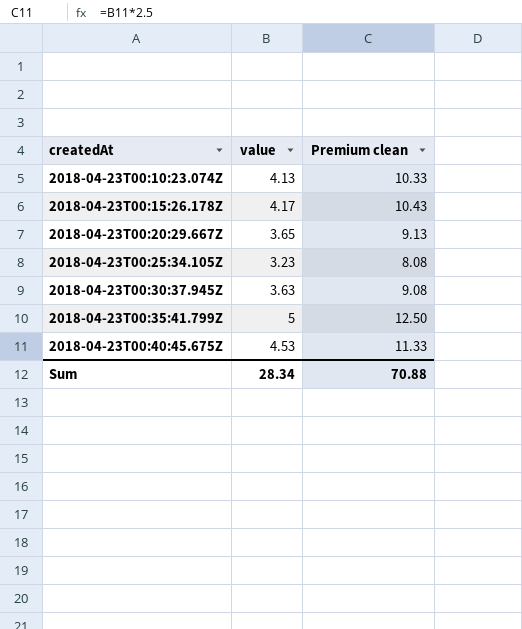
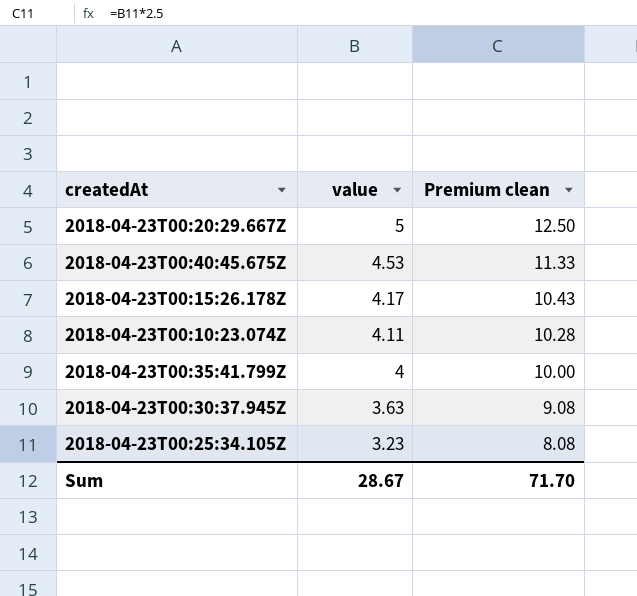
row order: createdAt ascending -> value descending
2018-04-23T00:20:29.667Z | value: 3.65 -> 5
2018-04-23T00:20:29.667Z | Premium clean: 9.13 -> 12.50
2018-04-23T00:10:23.074Z | value: 4.13 -> 4.11
2018-04-23T00:10:23.074Z | Premium clean: 10.33 -> 10.28
2018-04-23T00:35:41.799Z | value: 5 -> 4
2018-04-23T00:35:41.799Z | Premium clean: 12.50 -> 10.00
Sum | value: 28.34 -> 28.67
Sum | Premium clean: 70.88 -> 71.70

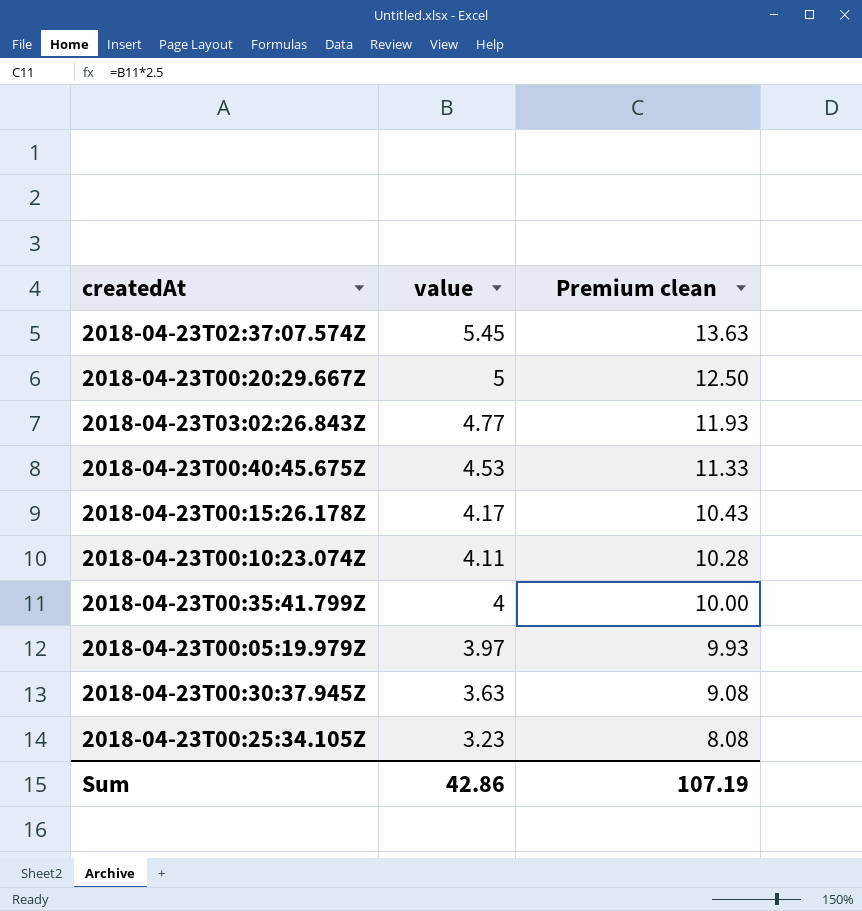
row 2018-04-23T02:37:07.574Z: none -> 5.45 | 13.63
row 2018-04-23T03:02:26.843Z: none -> 4.77 | 11.93
row 2018-04-23T00:05:19.979Z: none -> 3.97 | 9.93
Sum | value: 28.67 -> 42.86
Sum | Premium clean: 71.70 -> 107.19

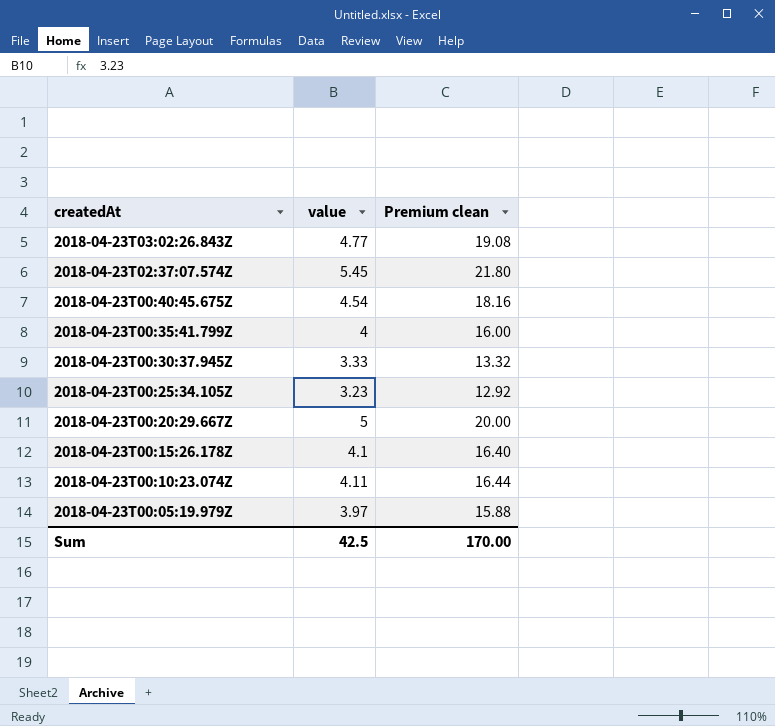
row order: value descending -> createdAt descending
column Premium clean | formula: [value] * 2.5 -> [value] * 4
2018-04-23T00:40:45.675Z | value: 4.53 -> 4.54
2018-04-23T00:30:37.945Z | value: 3.63 -> 3.33
2018-04-23T00:15:26.178Z | value: 4.17 -> 4.1
Sum | value: 42.86 -> 42.5
Sum | Premium clean: 107.19 -> 170.00

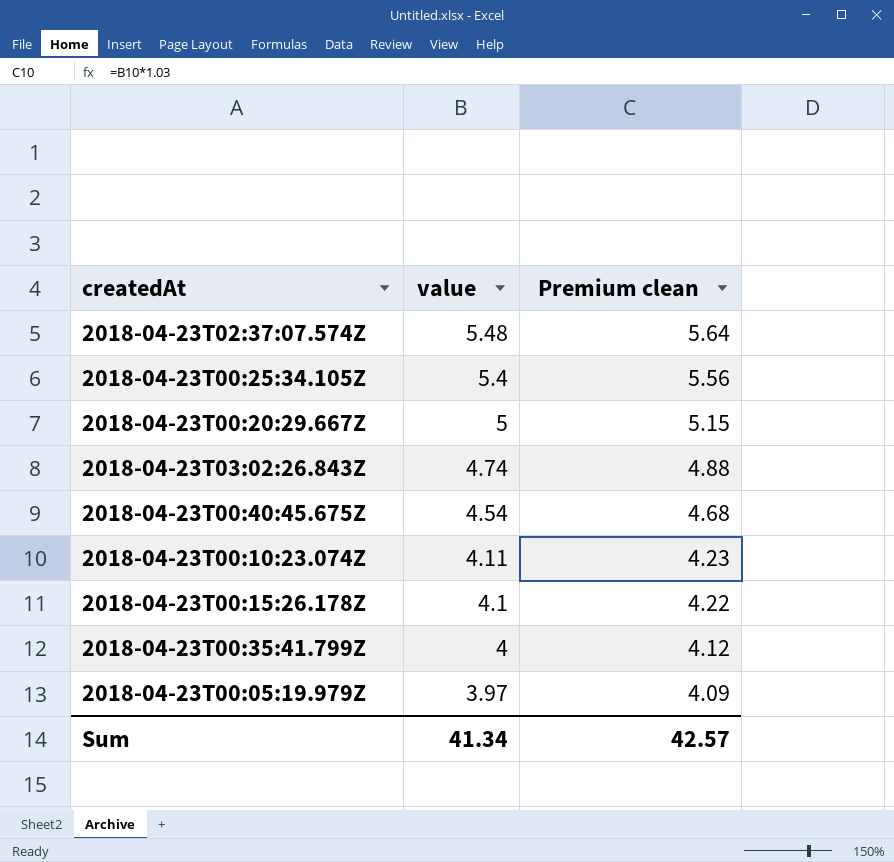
row order: createdAt descending -> value descending
column Premium clean | formula: [value] * 4 -> [value] * 1.03
row 2018-04-23T00:30:37.945Z: 3.33 | 13.32 -> none
2018-04-23T02:37:07.574Z | value: 5.45 -> 5.48
2018-04-23T00:25:34.105Z | value: 3.23 -> 5.4
2018-04-23T03:02:26.843Z | value: 4.77 -> 4.74
Sum | value: 42.5 -> 41.34
Sum | Premium clean: 170.00 -> 42.57

